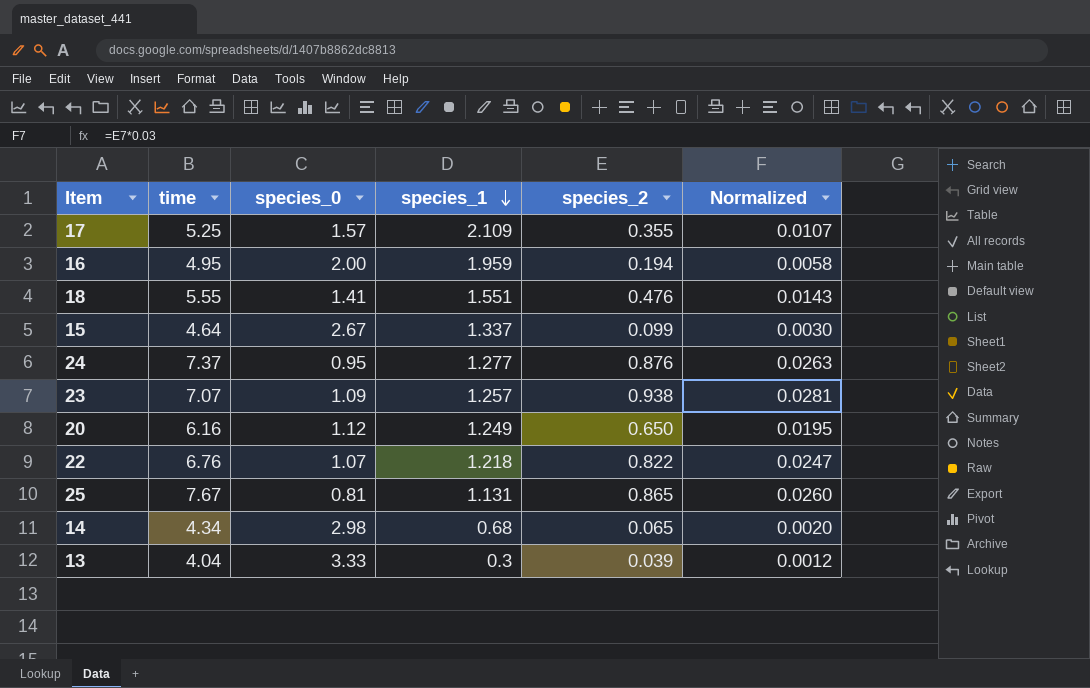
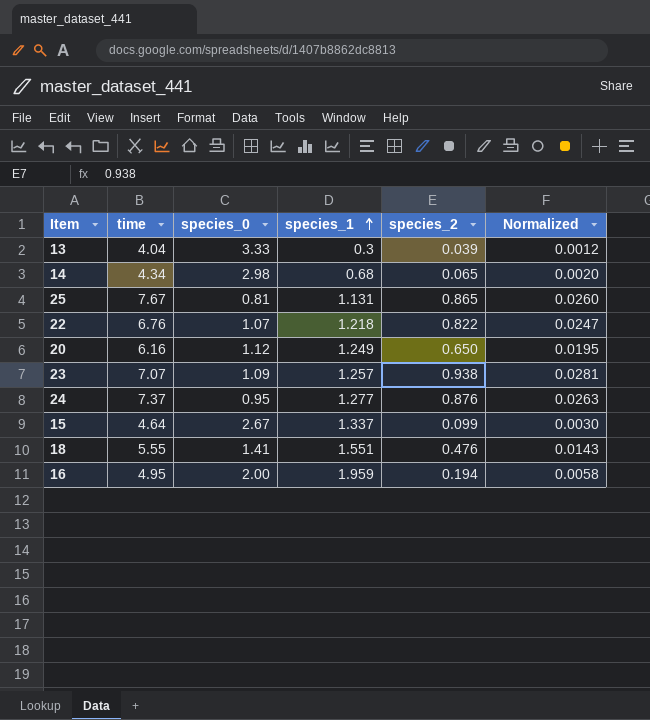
row order: species_1 descending -> species_1 ascending
row 17: 5.25 | 1.57 | 2.109 | 0.355 | 0.0107 -> none

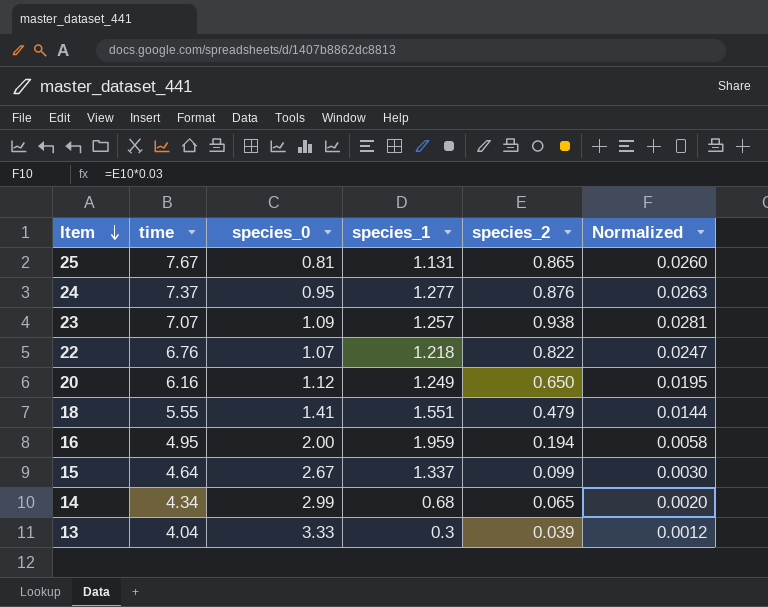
row order: species_1 ascending -> Item descending
18 | species_2: 0.476 -> 0.479
18 | Normalized: 0.0143 -> 0.0144
14 | species_0: 2.98 -> 2.99

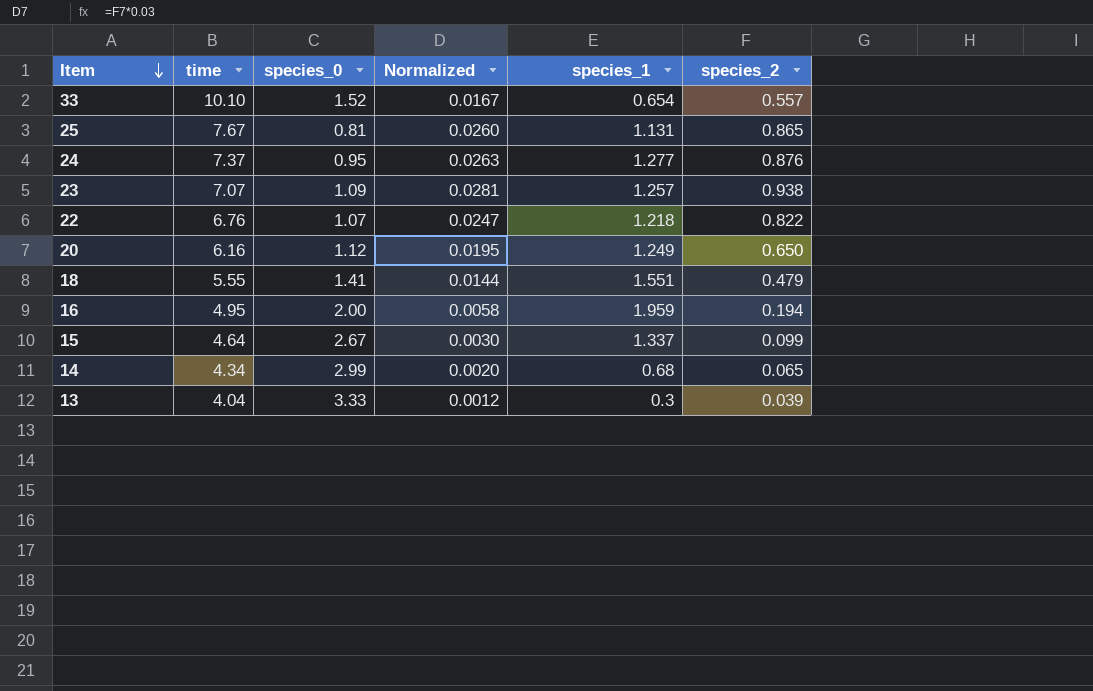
column Normalized | position: 6 -> 4
row 33: none -> 10.10 | 1.52 | 0.0167 | 0.654 | 0.557

